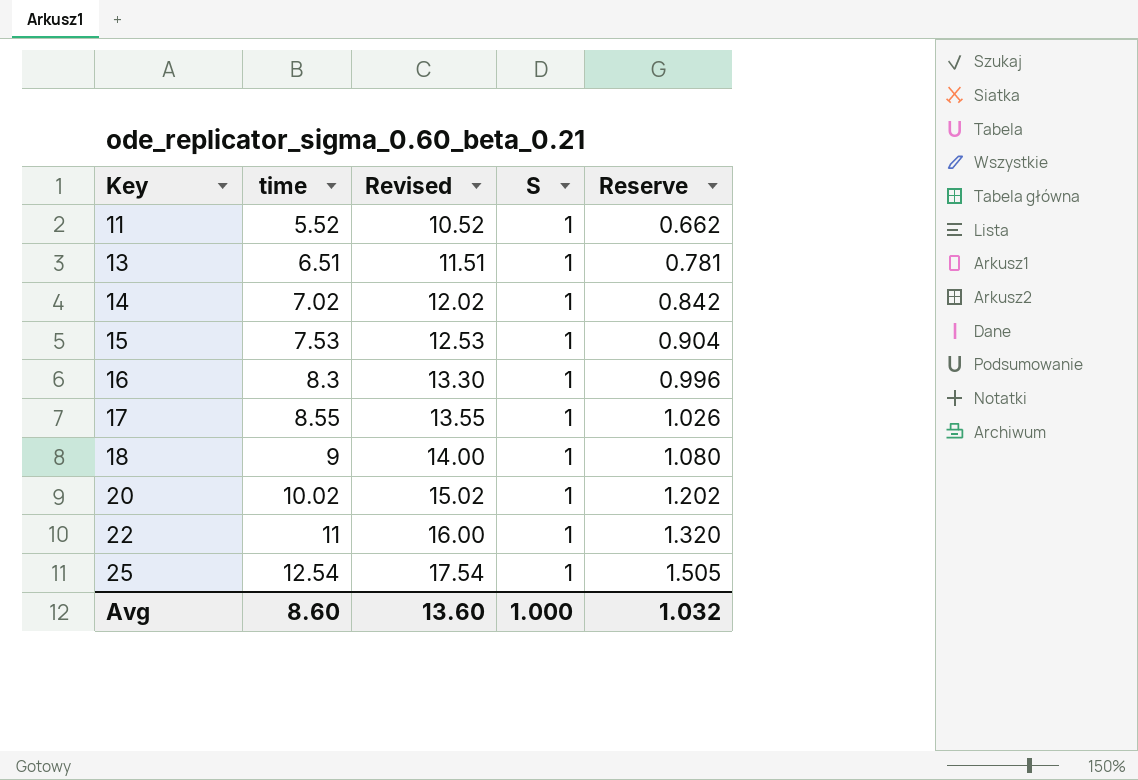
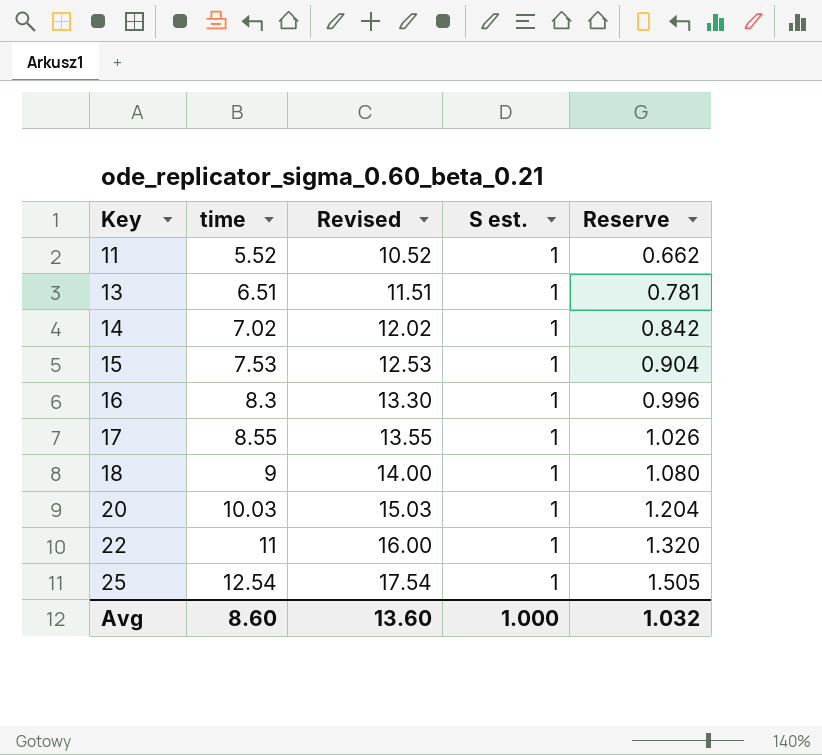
column name: S -> S est.
20 | time: 10.02 -> 10.03
20 | Revised: 15.02 -> 15.03
20 | Reserve: 1.202 -> 1.204

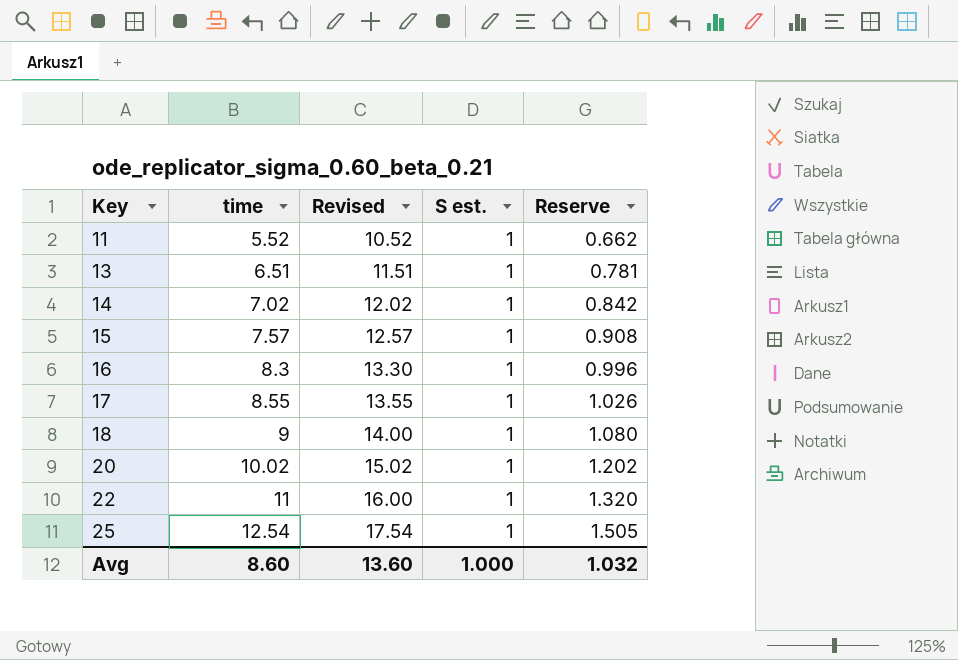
15 | time: 7.53 -> 7.57
15 | Revised: 12.53 -> 12.57
15 | Reserve: 0.904 -> 0.908
20 | time: 10.03 -> 10.02
20 | Revised: 15.03 -> 15.02
20 | Reserve: 1.204 -> 1.202

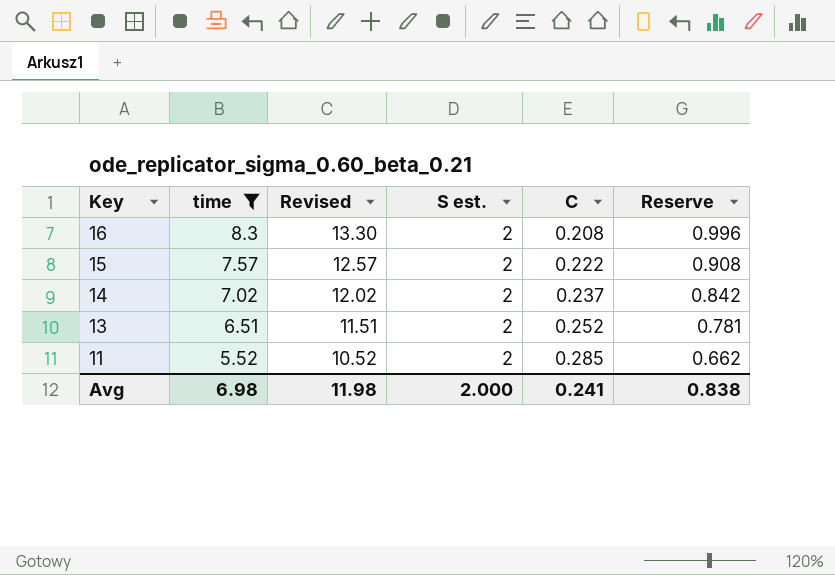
filter: none -> time <= 8.3
row order: Key ascending -> Key descending
column C | position: none -> 5
16 | S est.: 1 -> 2
15 | S est.: 1 -> 2
14 | S est.: 1 -> 2
13 | S est.: 1 -> 2
11 | S est.: 1 -> 2
Avg | time: 8.60 -> 6.98
Avg | Revised: 13.60 -> 11.98
Avg | S est.: 1.000 -> 2.000
Avg | Reserve: 1.032 -> 0.838

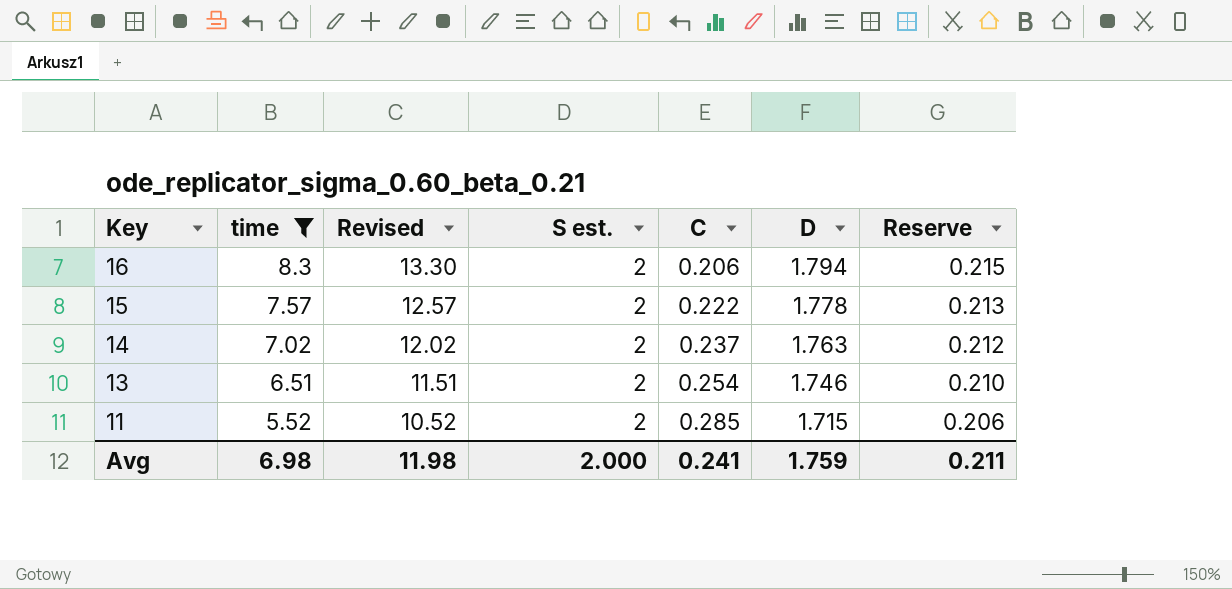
column D | formula: none -> [S est.] - [C]
column Reserve | formula: [time] * 0.12 -> [D] * 0.12
16 | C: 0.208 -> 0.206
13 | C: 0.252 -> 0.254
Avg | Reserve: 0.838 -> 0.211

